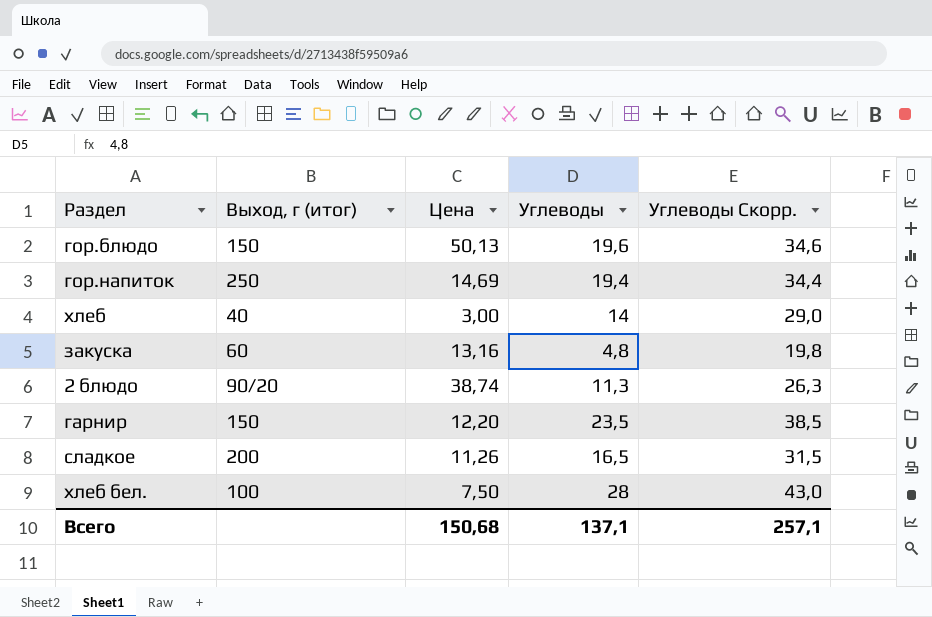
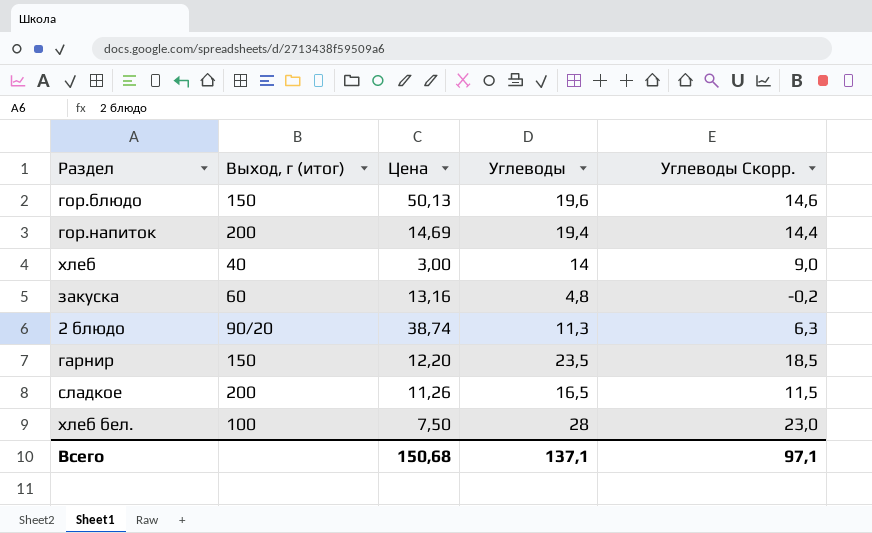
column Углеводы Скорр. | formula: [Углеводы] + 15 -> [Углеводы] - 5
гор.напиток | Выход, г (итог): 250 -> 200
Всего | Углеводы Скорр.: 257,1 -> 97,1

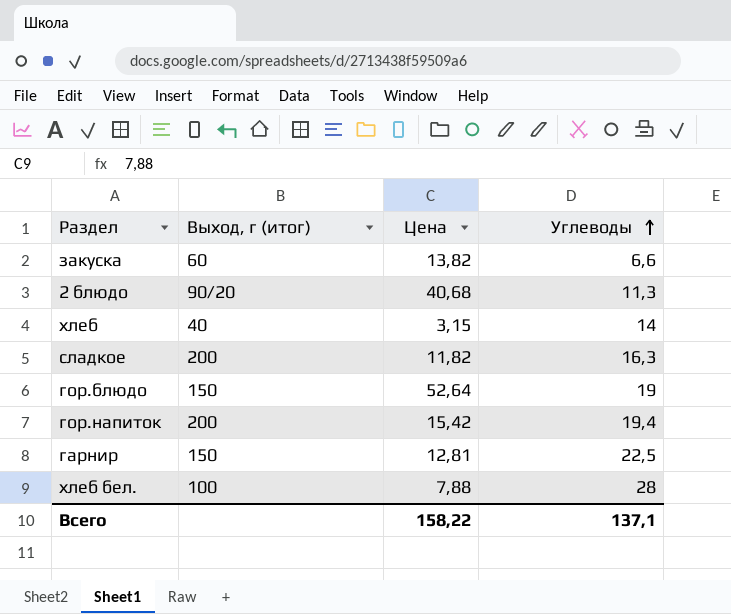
row order: none -> Углеводы ascending
column Углеводы Скорр. | formula: [Углеводы] - 5 -> none
закуска | Цена: 13,16 -> 13,82
закуска | Углеводы: 4,8 -> 6,6
2 блюдо | Цена: 38,74 -> 40,68
хлеб | Цена: 3,00 -> 3,15
сладкое | Цена: 11,26 -> 11,82
сладкое | Углеводы: 16,5 -> 16,3
гор.блюдо | Цена: 50,13 -> 52,64
гор.блюдо | Углеводы: 19,6 -> 19
гор.напиток | Цена: 14,69 -> 15,42
гарнир | Цена: 12,20 -> 12,81
гарнир | Углеводы: 23,5 -> 22,5
хлеб бел. | Цена: 7,50 -> 7,88
Всего | Цена: 150,68 -> 158,22

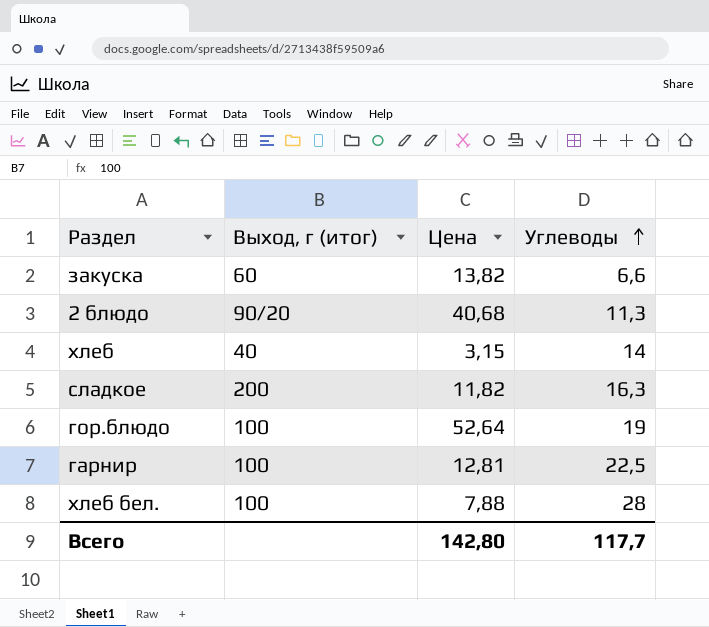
row гор.напиток: 200 | 15,42 | 19,4 -> none
гор.блюдо | Выход, г (итог): 150 -> 100
гарнир | Выход, г (итог): 150 -> 100
Всего | Цена: 158,22 -> 142,80
Всего | Углеводы: 137,1 -> 117,7

